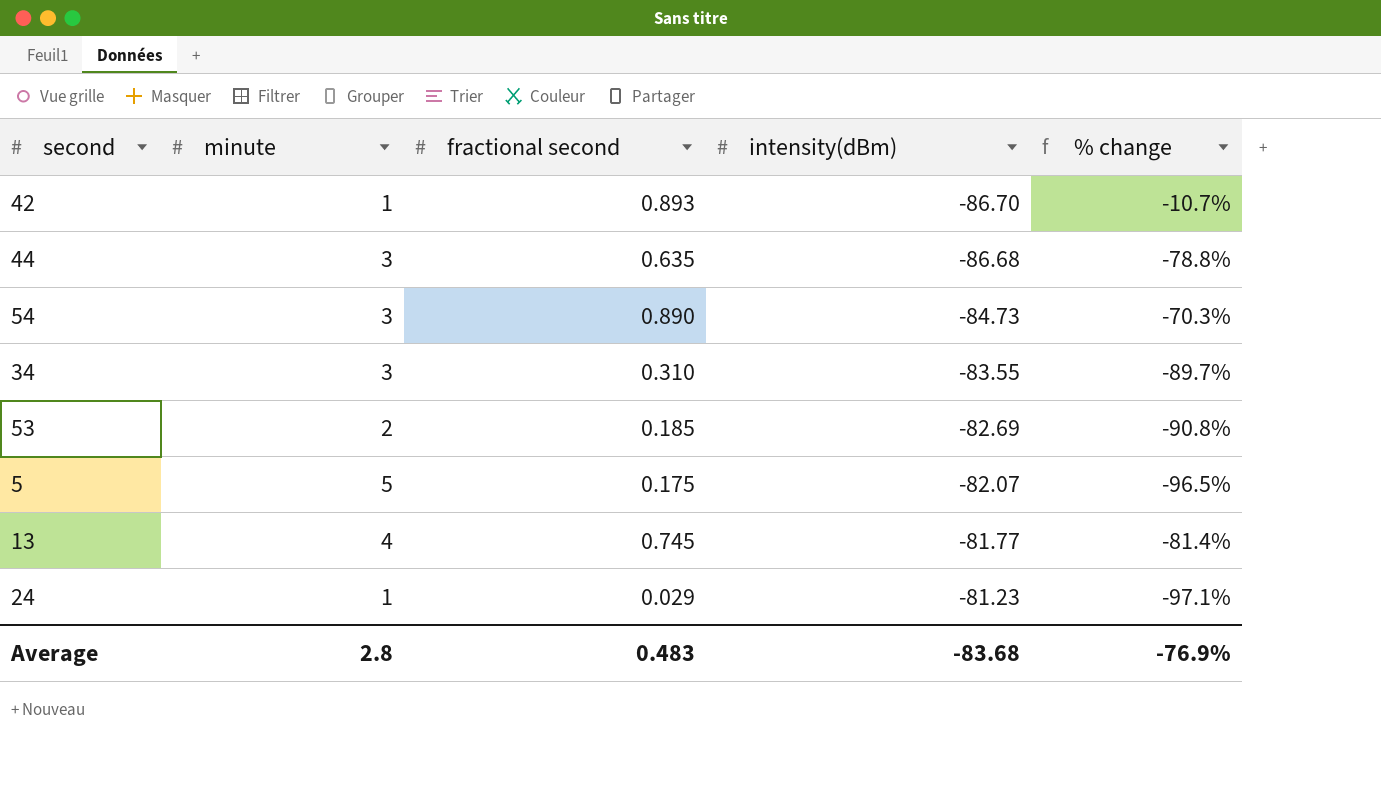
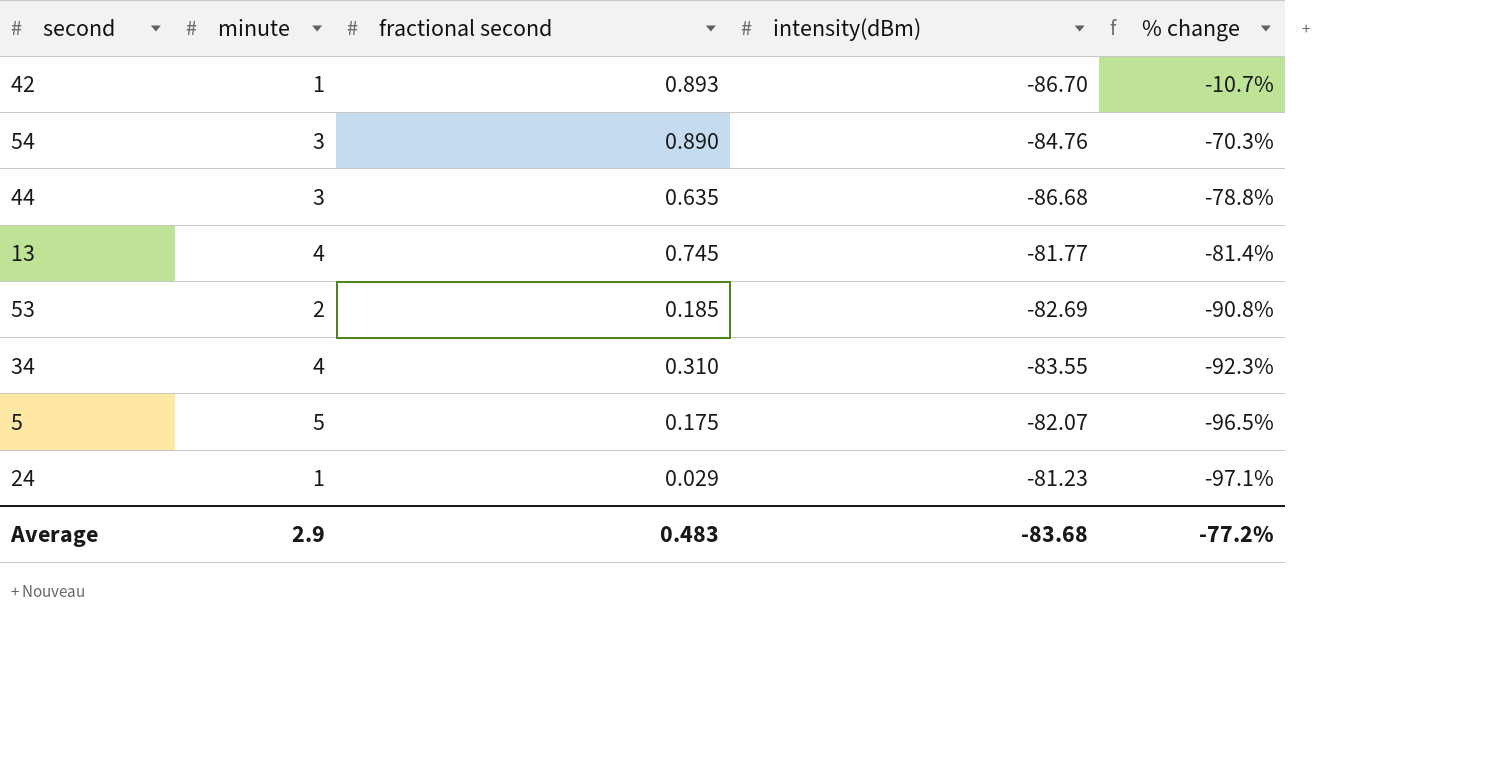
row order: intensity(dBm) ascending -> % change descending
54 | intensity(dBm): -84.73 -> -84.76
34 | minute: 3 -> 4
34 | % change: -89.7% -> -92.3%
Average | minute: 2.8 -> 2.9
Average | % change: -76.9% -> -77.2%

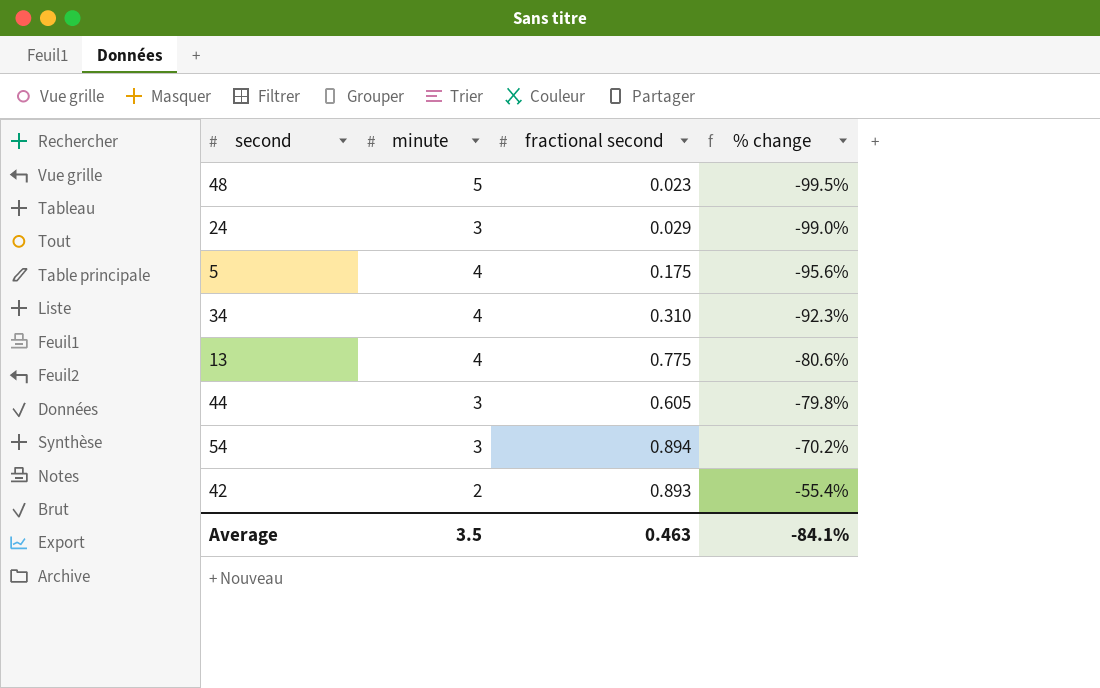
row order: % change descending -> % change ascending
column intensity(dBm) | position: 4 -> none
row 53: 2 | 0.185 | -82.69 | -90.8% -> none
row 48: none -> 5 | 0.023 | -99.5%
24 | minute: 1 -> 3
24 | % change: -97.1% -> -99.0%
5 | minute: 5 -> 4
5 | % change: -96.5% -> -95.6%
13 | fractional second: 0.745 -> 0.775
13 | % change: -81.4% -> -80.6%
44 | fractional second: 0.635 -> 0.605
44 | % change: -78.8% -> -79.8%
54 | fractional second: 0.890 -> 0.894
54 | % change: -70.3% -> -70.2%
42 | minute: 1 -> 2
42 | % change: -10.7% -> -55.4%
Average | minute: 2.9 -> 3.5
Average | fractional second: 0.483 -> 0.463
Average | % change: -77.2% -> -84.1%

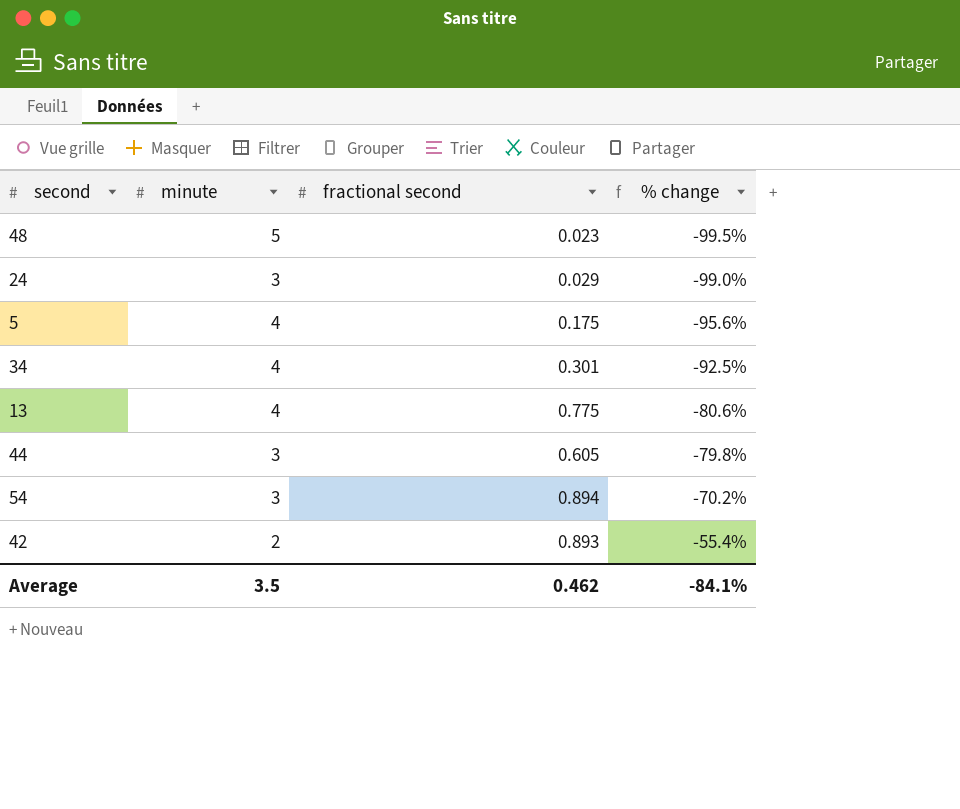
34 | fractional second: 0.310 -> 0.301
34 | % change: -92.3% -> -92.5%
Average | fractional second: 0.463 -> 0.462

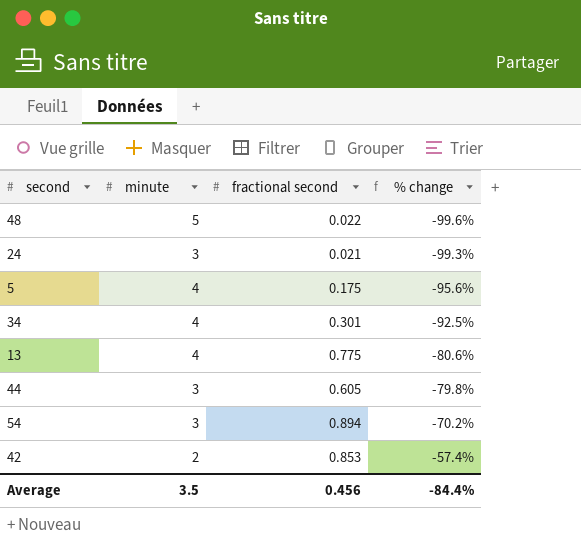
48 | fractional second: 0.023 -> 0.022
48 | % change: -99.5% -> -99.6%
24 | fractional second: 0.029 -> 0.021
24 | % change: -99.0% -> -99.3%
42 | fractional second: 0.893 -> 0.853
42 | % change: -55.4% -> -57.4%
Average | fractional second: 0.462 -> 0.456
Average | % change: -84.1% -> -84.4%

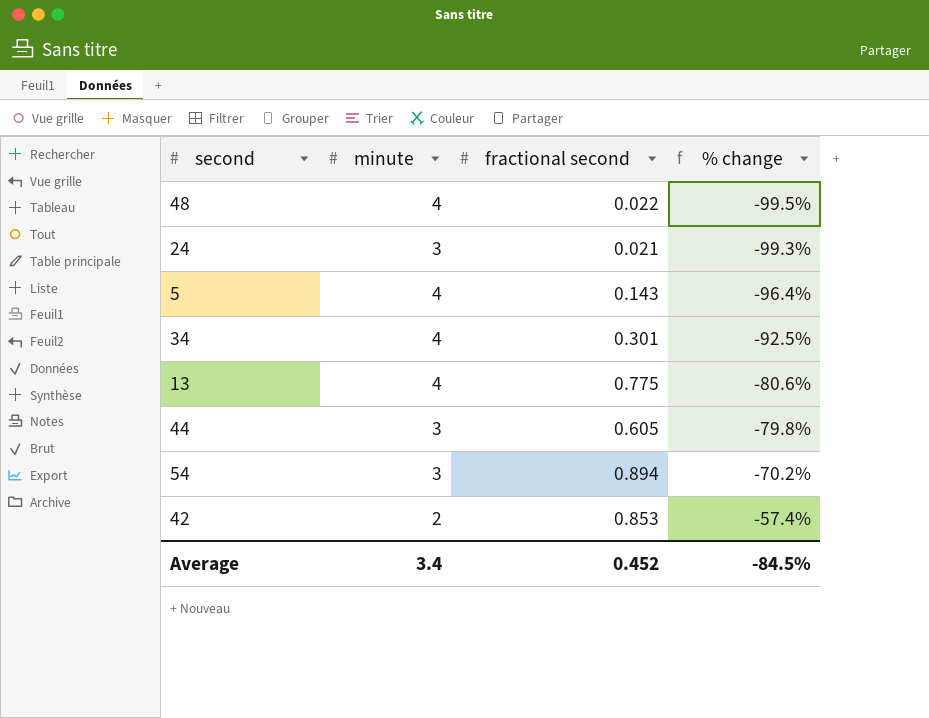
48 | minute: 5 -> 4
48 | % change: -99.6% -> -99.5%
5 | fractional second: 0.175 -> 0.143
5 | % change: -95.6% -> -96.4%
Average | minute: 3.5 -> 3.4
Average | fractional second: 0.456 -> 0.452
Average | % change: -84.4% -> -84.5%

